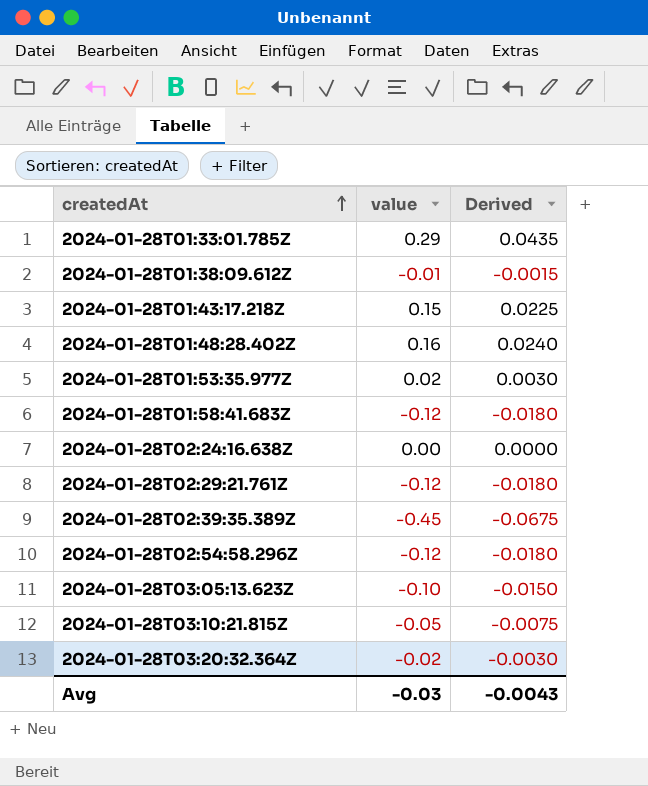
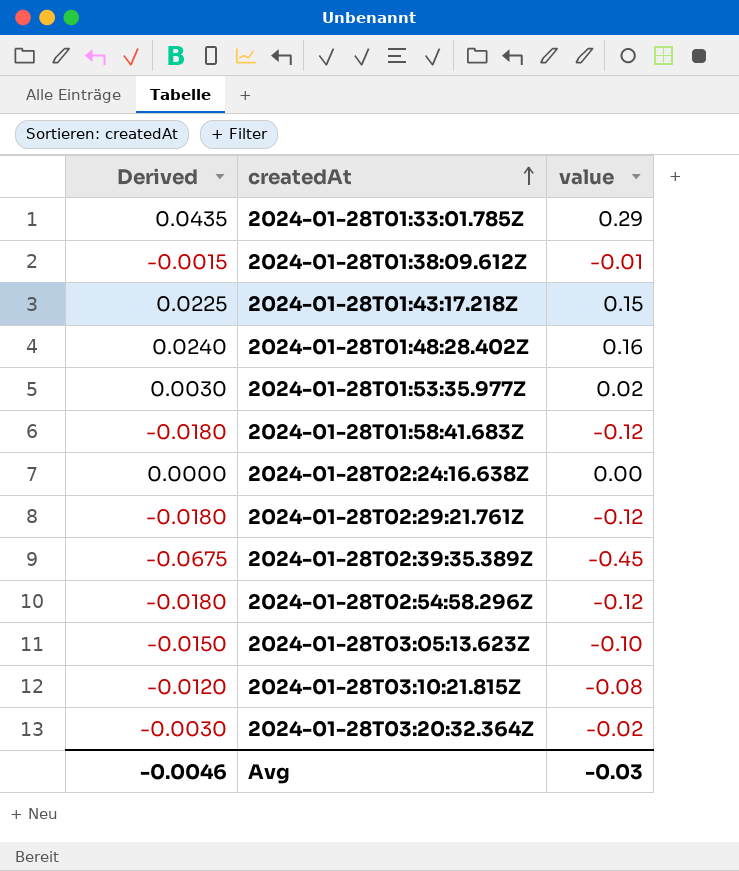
column Derived | position: 3 -> 1
2024-01-28T03:10:21.815Z | Derived: -0.0075 -> -0.0120
2024-01-28T03:10:21.815Z | value: -0.05 -> -0.08
Avg | Derived: -0.0043 -> -0.0046

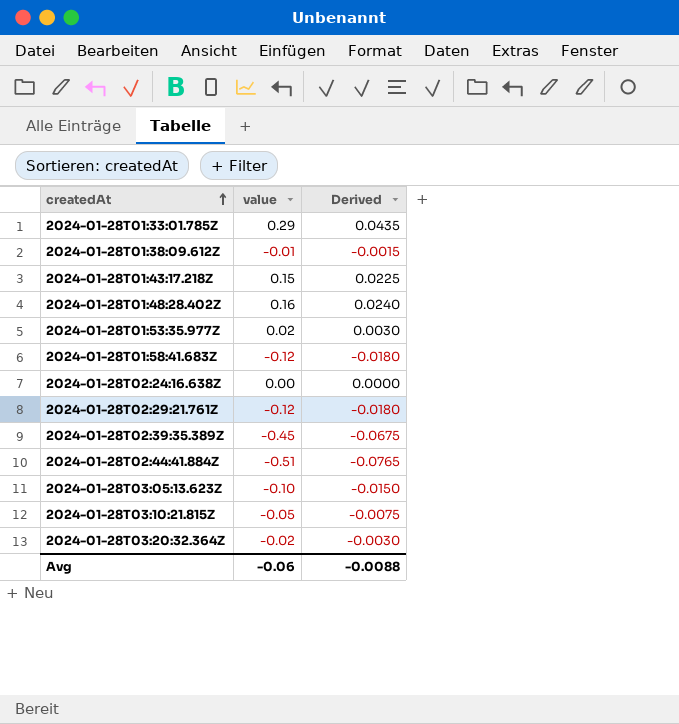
column Derived | position: 1 -> 3
row 2024-01-28T02:54:58.296Z: -0.0180 | -0.12 -> none
row 2024-01-28T02:44:41.884Z: none -> -0.51 | -0.0765
2024-01-28T03:10:21.815Z | value: -0.08 -> -0.05
2024-01-28T03:10:21.815Z | Derived: -0.0120 -> -0.0075
Avg | value: -0.03 -> -0.06
Avg | Derived: -0.0046 -> -0.0088

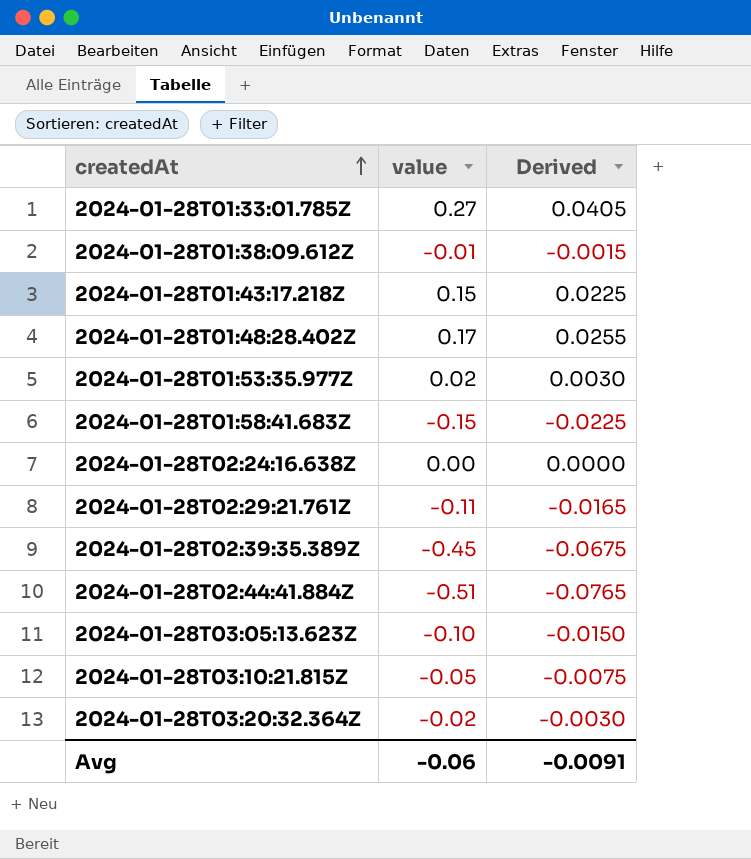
2024-01-28T01:33:01.785Z | value: 0.29 -> 0.27
2024-01-28T01:33:01.785Z | Derived: 0.0435 -> 0.0405
2024-01-28T01:48:28.402Z | value: 0.16 -> 0.17
2024-01-28T01:48:28.402Z | Derived: 0.0240 -> 0.0255
2024-01-28T01:58:41.683Z | value: -0.12 -> -0.15
2024-01-28T01:58:41.683Z | Derived: -0.0180 -> -0.0225
2024-01-28T02:29:21.761Z | value: -0.12 -> -0.11
2024-01-28T02:29:21.761Z | Derived: -0.0180 -> -0.0165
Avg | Derived: -0.0088 -> -0.0091

